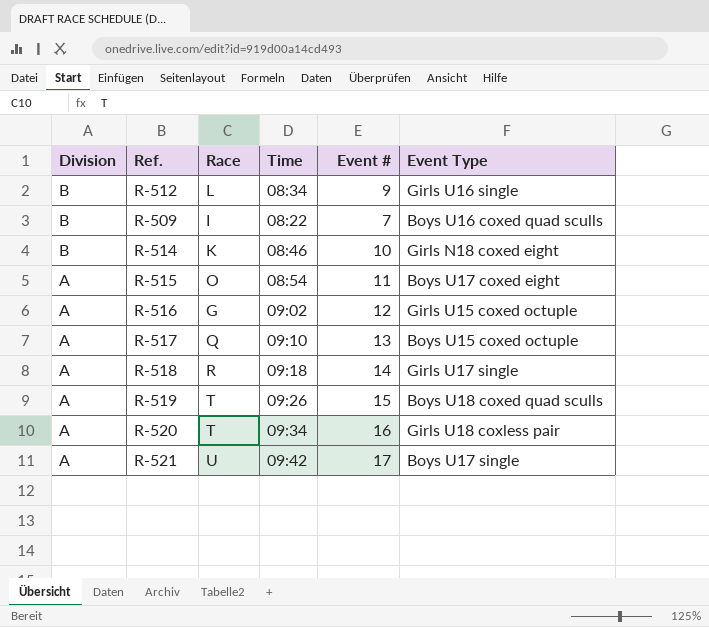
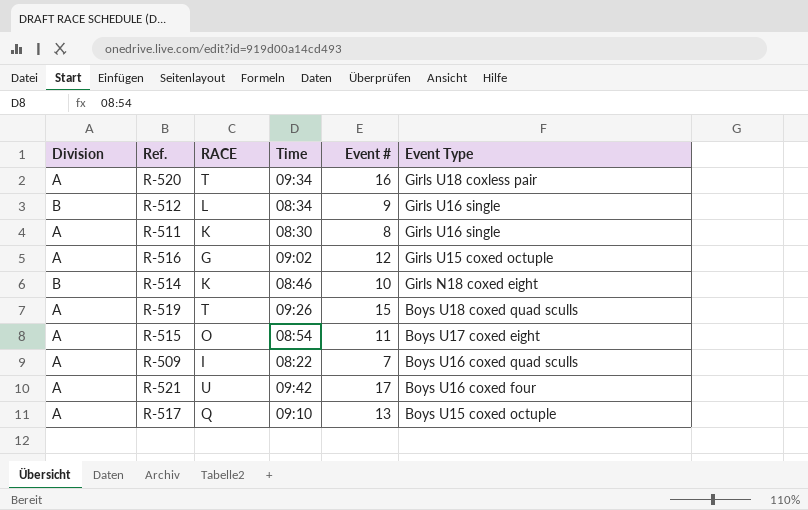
row order: Division descending -> Event Type descending
column name: Race -> RACE
row R-518: A | R | 09:18 | 14 | Girls U17 single -> none
row R-511: none -> A | K | 08:30 | 8 | Girls U16 single
R-509 | Division: B -> A
R-521 | Event Type: Boys U17 single -> Boys U16 coxed four

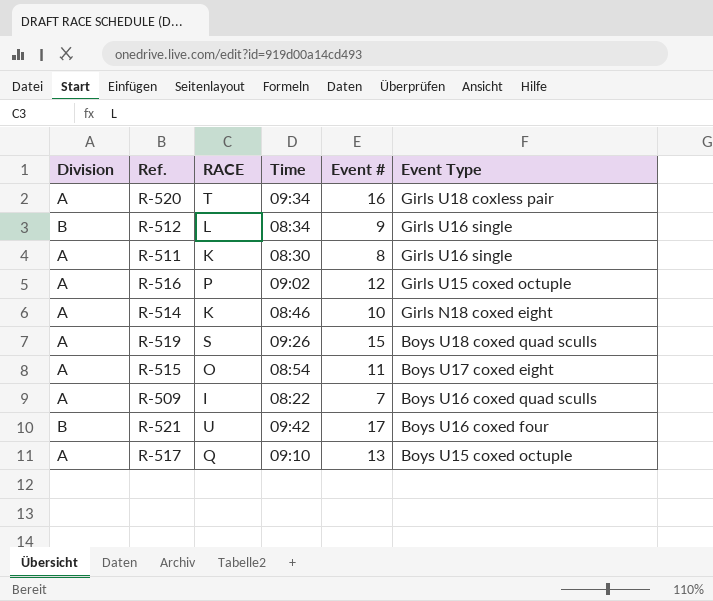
R-516 | RACE: G -> P
R-514 | Division: B -> A
R-519 | RACE: T -> S
R-521 | Division: A -> B

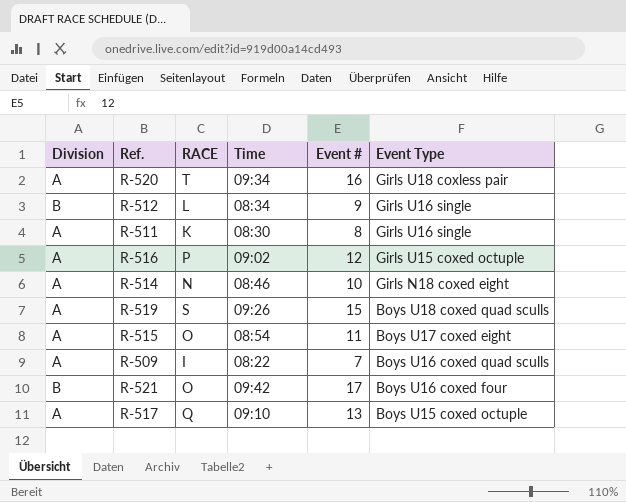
R-514 | RACE: K -> N
R-521 | RACE: U -> O

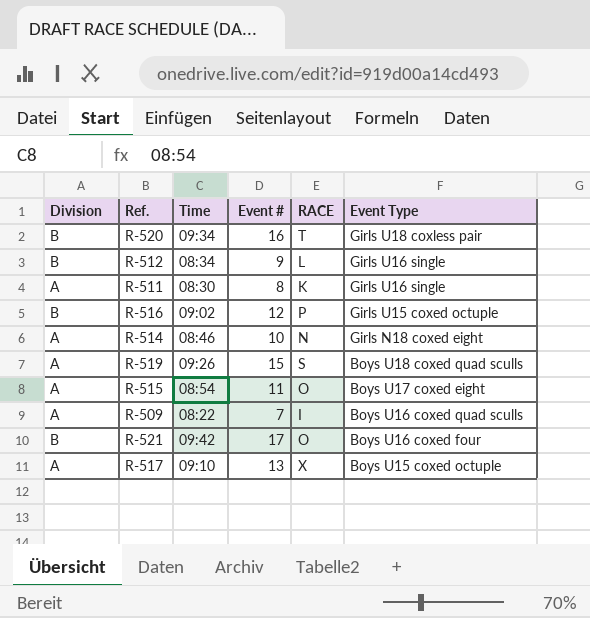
column RACE | position: 3 -> 5
R-520 | Division: A -> B
R-516 | Division: A -> B
R-517 | RACE: Q -> X

